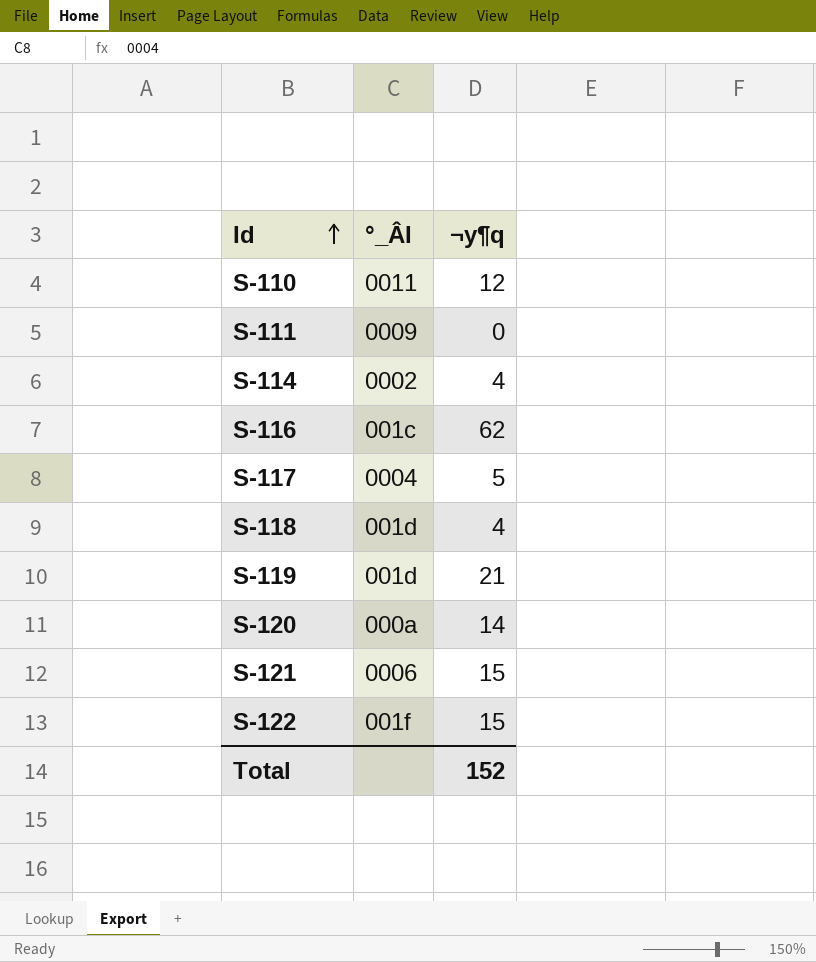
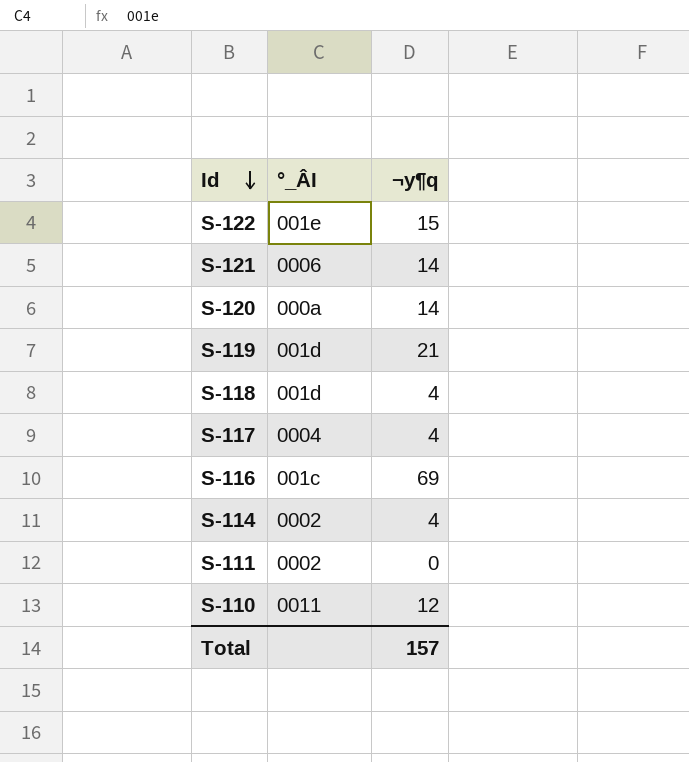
row order: Id ascending -> Id descending
S-122 | °_ÂI: 001f -> 001e
S-121 | ¬y¶q: 15 -> 14
S-117 | ¬y¶q: 5 -> 4
S-116 | ¬y¶q: 62 -> 69
S-111 | °_ÂI: 0009 -> 0002
Total | ¬y¶q: 152 -> 157

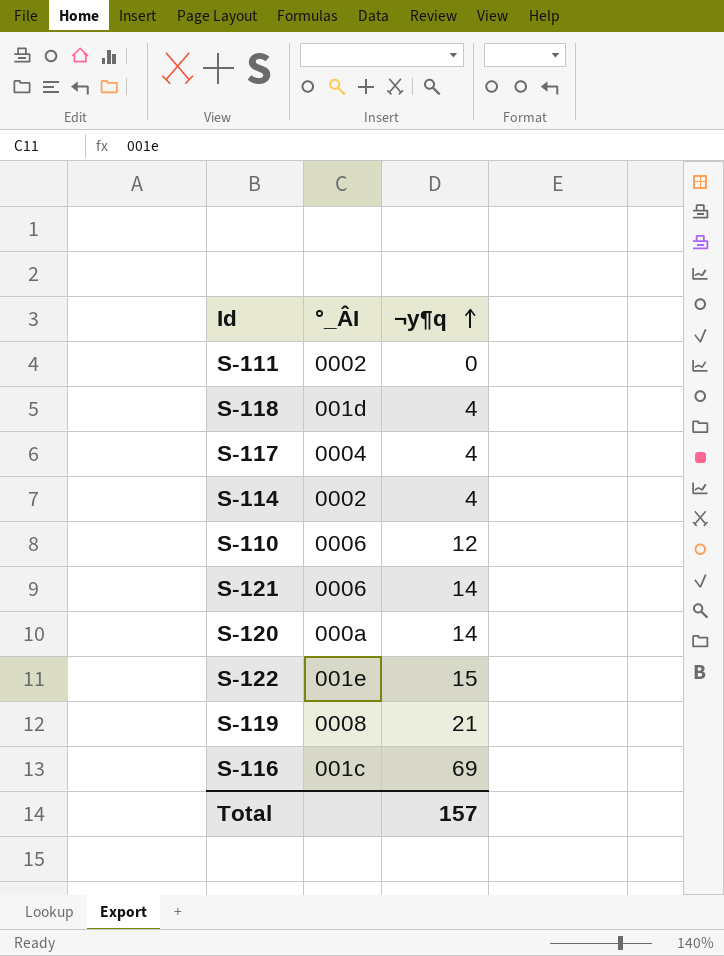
row order: Id descending -> ¬y¶q ascending
S-110 | °_ÂI: 0011 -> 0006
S-119 | °_ÂI: 001d -> 0008

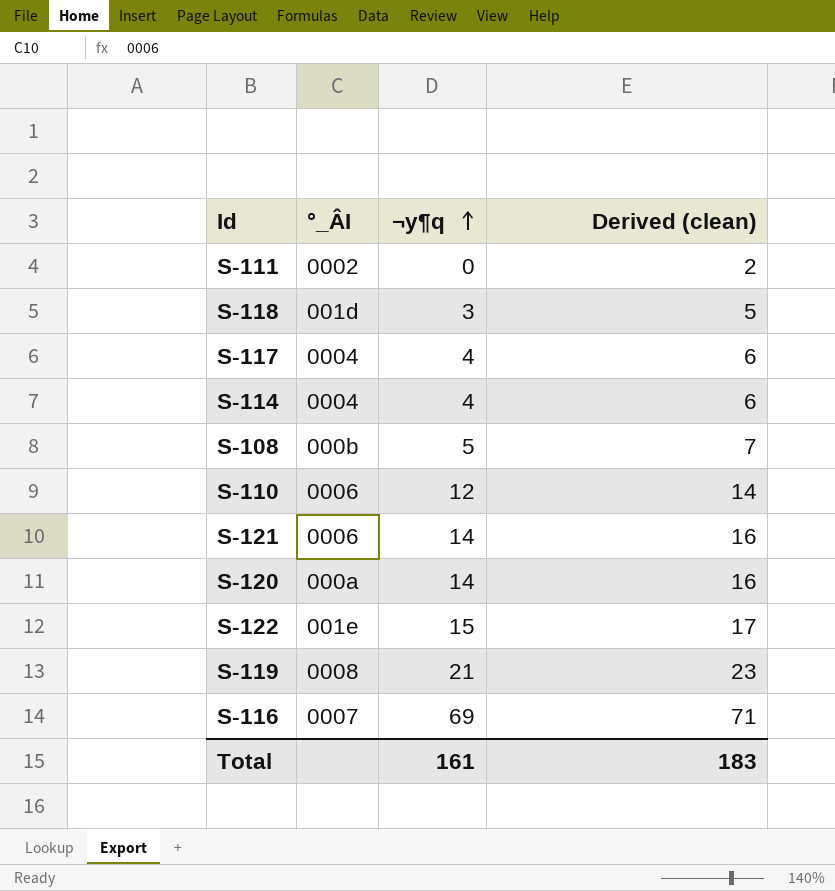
column Derived (clean) | formula: none -> [¬y¶q] + 2
S-118 | ¬y¶q: 4 -> 3
S-114 | °_ÂI: 0002 -> 0004
row S-108: none -> 000b | 5 | 7
S-116 | °_ÂI: 001c -> 0007
Total | ¬y¶q: 157 -> 161

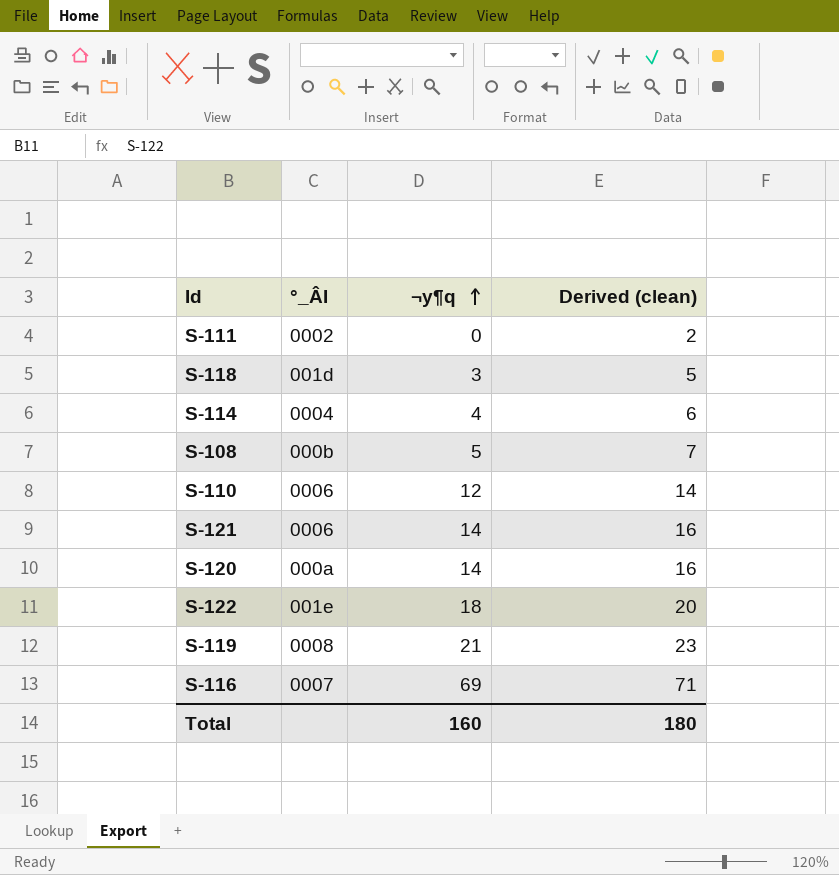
row S-117: 0004 | 4 | 6 -> none
S-122 | ¬y¶q: 15 -> 18
S-122 | Derived (clean): 17 -> 20
Total | ¬y¶q: 161 -> 160
Total | Derived (clean): 183 -> 180

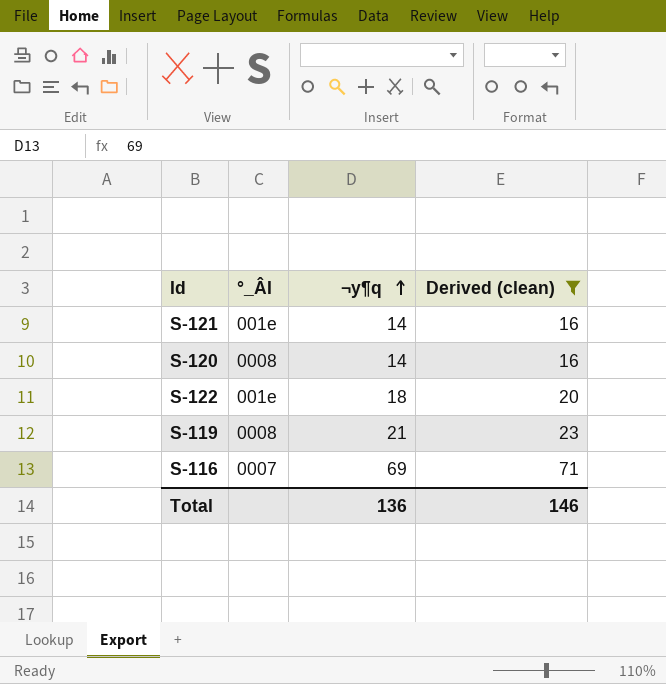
filter: none -> Derived (clean) >= 16
S-121 | °_ÂI: 0006 -> 001e
S-120 | °_ÂI: 000a -> 0008
Total | ¬y¶q: 160 -> 136
Total | Derived (clean): 180 -> 146

